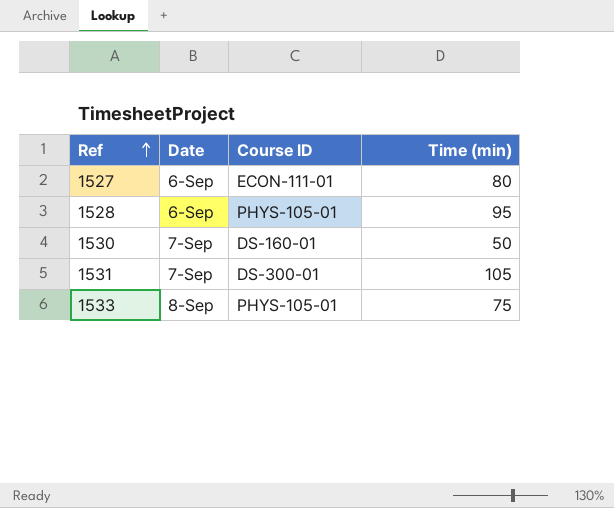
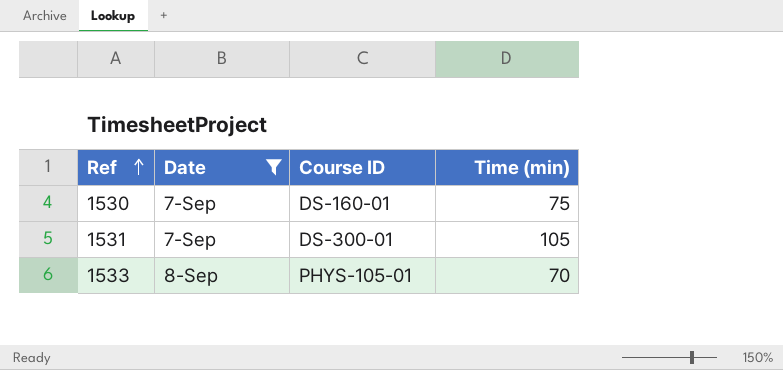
filter: none -> Date != 6-Sep
1530 | Time (min): 50 -> 75
1533 | Time (min): 75 -> 70

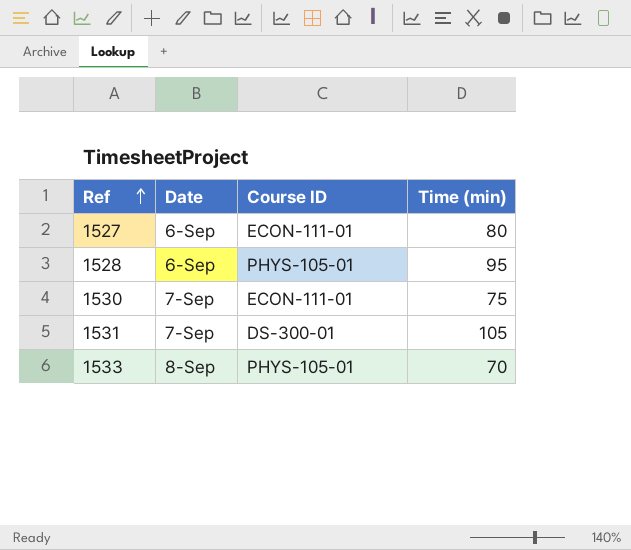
filter: Date != 6-Sep -> none
1530 | Course ID: DS-160-01 -> ECON-111-01

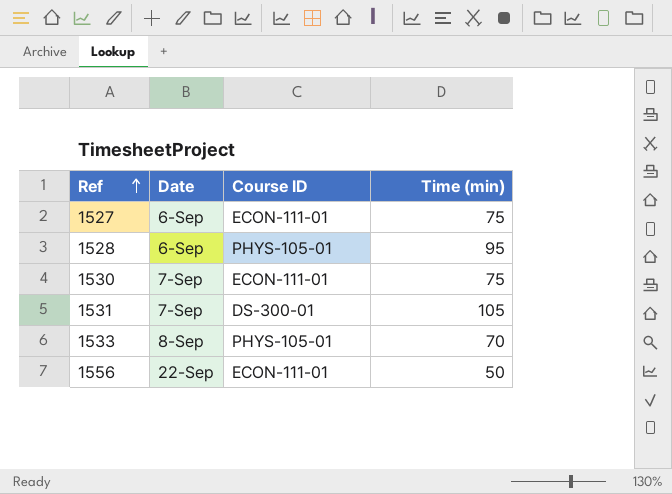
1527 | Time (min): 80 -> 75
row 1556: none -> 22-Sep | ECON-111-01 | 50

